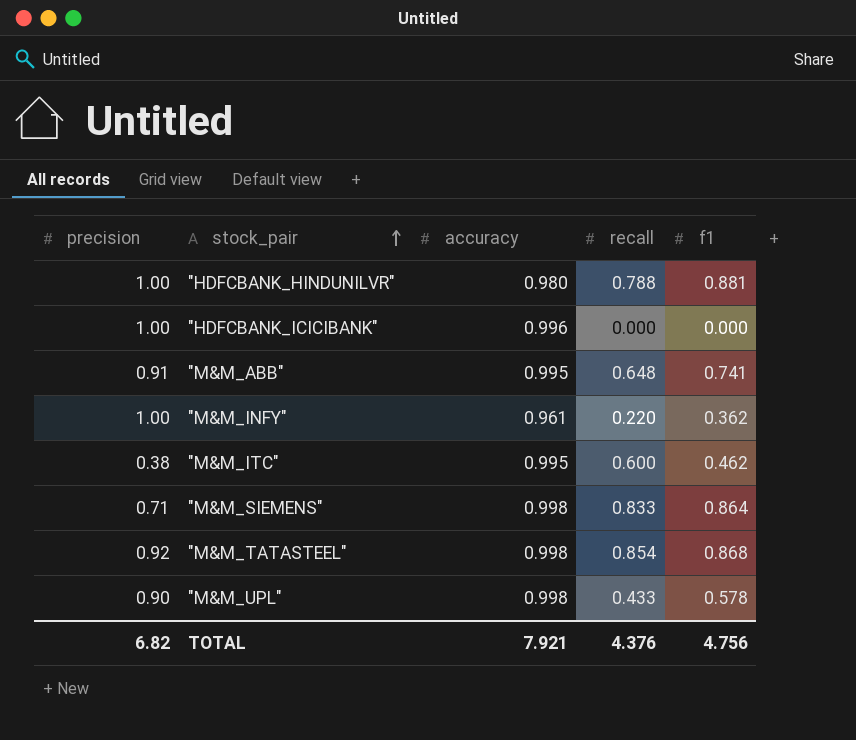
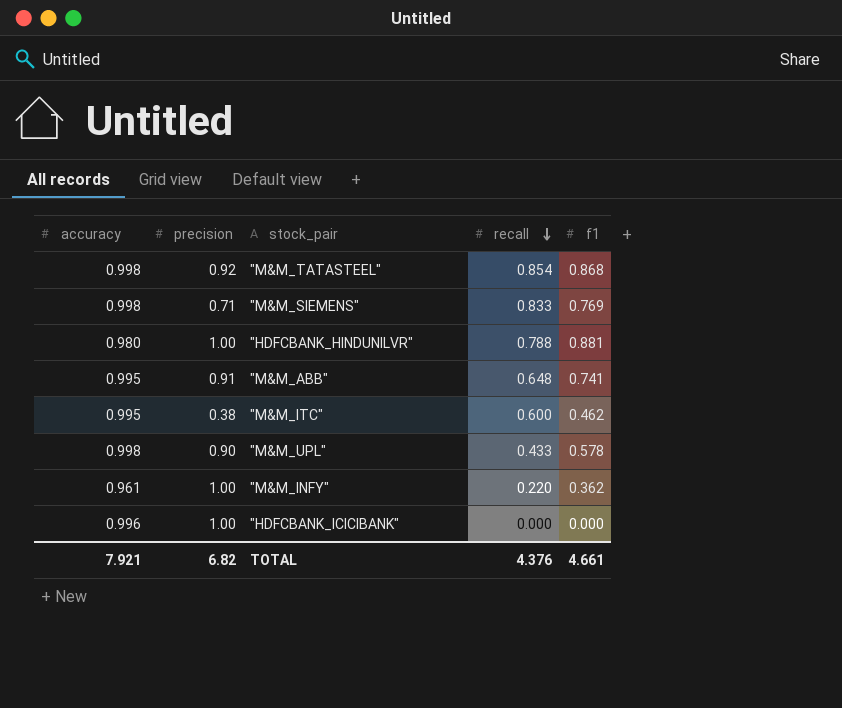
row order: stock_pair ascending -> recall descending
column accuracy | position: 3 -> 1
"M&M_SIEMENS" | f1: 0.864 -> 0.769
TOTAL | f1: 4.756 -> 4.661

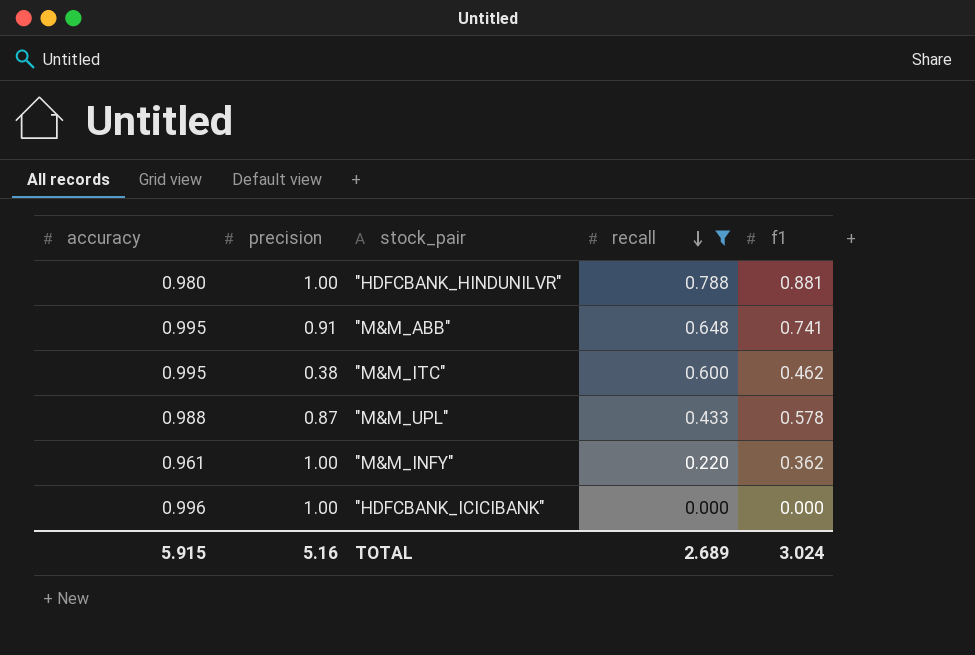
filter: none -> recall <= 0.788
"M&M_UPL" | accuracy: 0.998 -> 0.988
"M&M_UPL" | precision: 0.90 -> 0.87
TOTAL | accuracy: 7.921 -> 5.915
TOTAL | precision: 6.82 -> 5.16
TOTAL | recall: 4.376 -> 2.689
TOTAL | f1: 4.661 -> 3.024

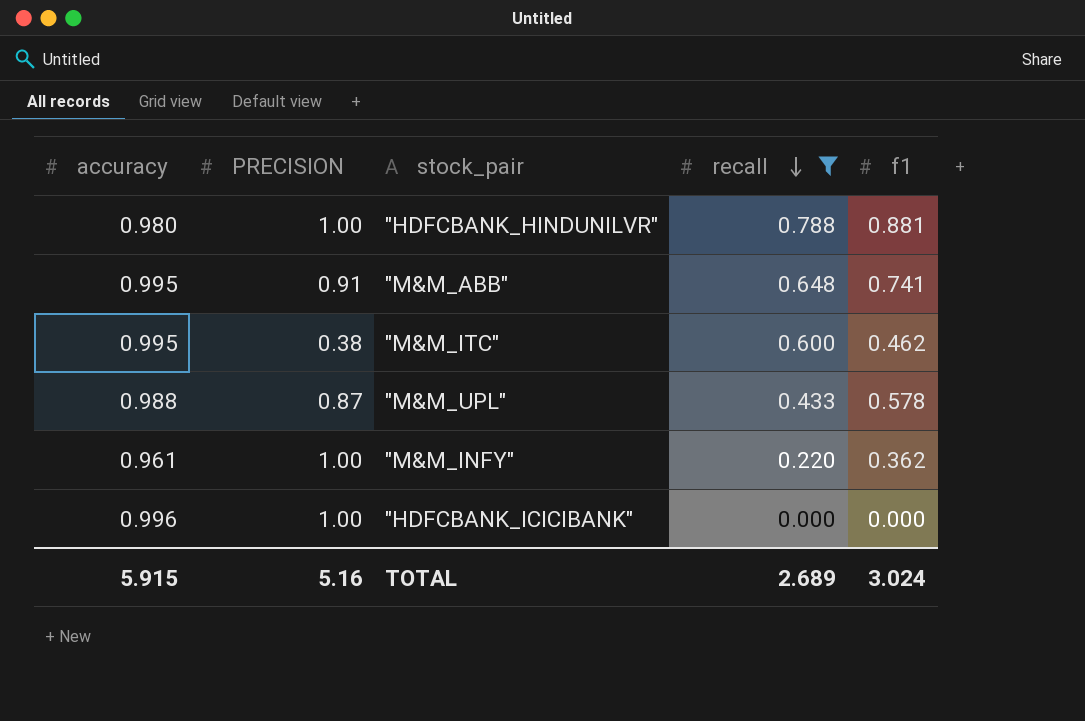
column name: precision -> PRECISION

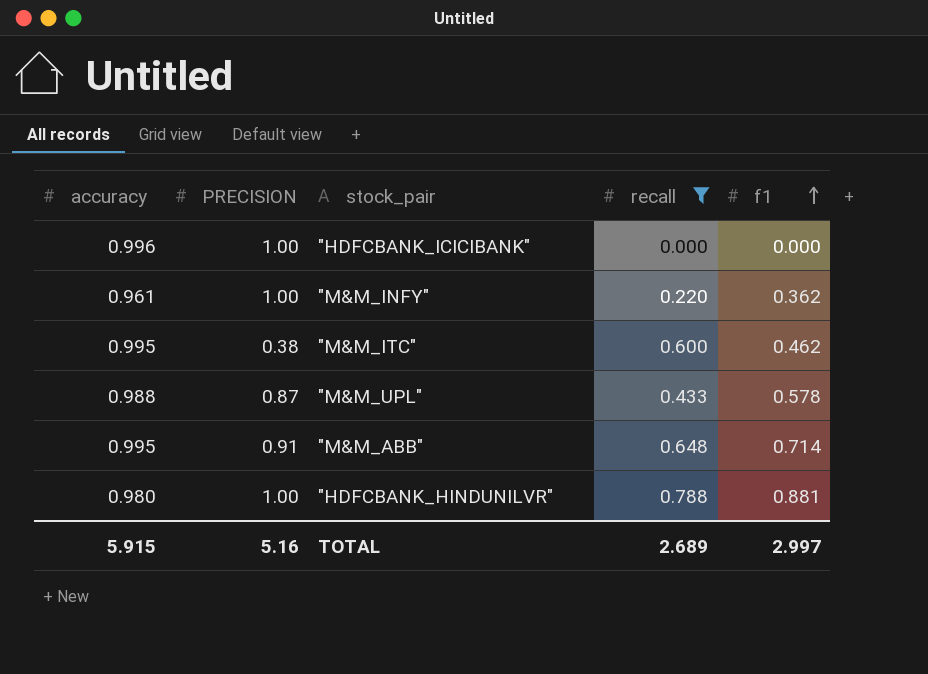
row order: recall descending -> f1 ascending
"M&M_ABB" | f1: 0.741 -> 0.714
TOTAL | f1: 3.024 -> 2.997

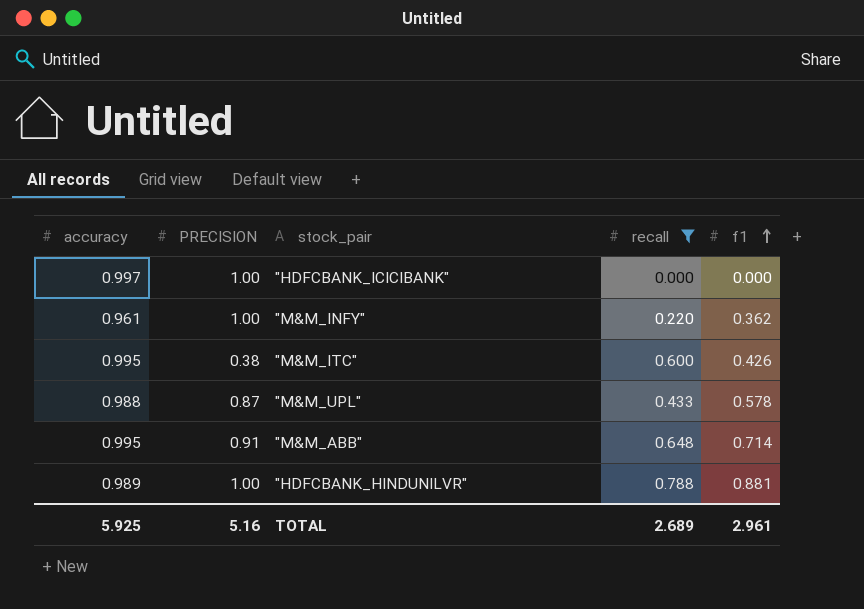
"HDFCBANK_ICICIBANK" | accuracy: 0.996 -> 0.997
"M&M_ITC" | f1: 0.462 -> 0.426
"HDFCBANK_HINDUNILVR" | accuracy: 0.980 -> 0.989
TOTAL | accuracy: 5.915 -> 5.925
TOTAL | f1: 2.997 -> 2.961

